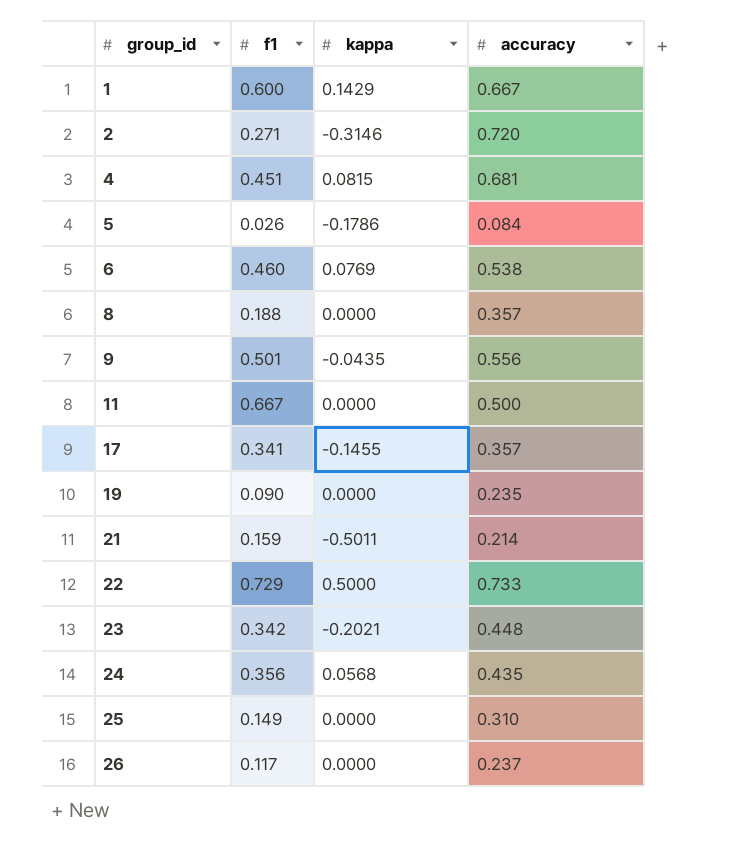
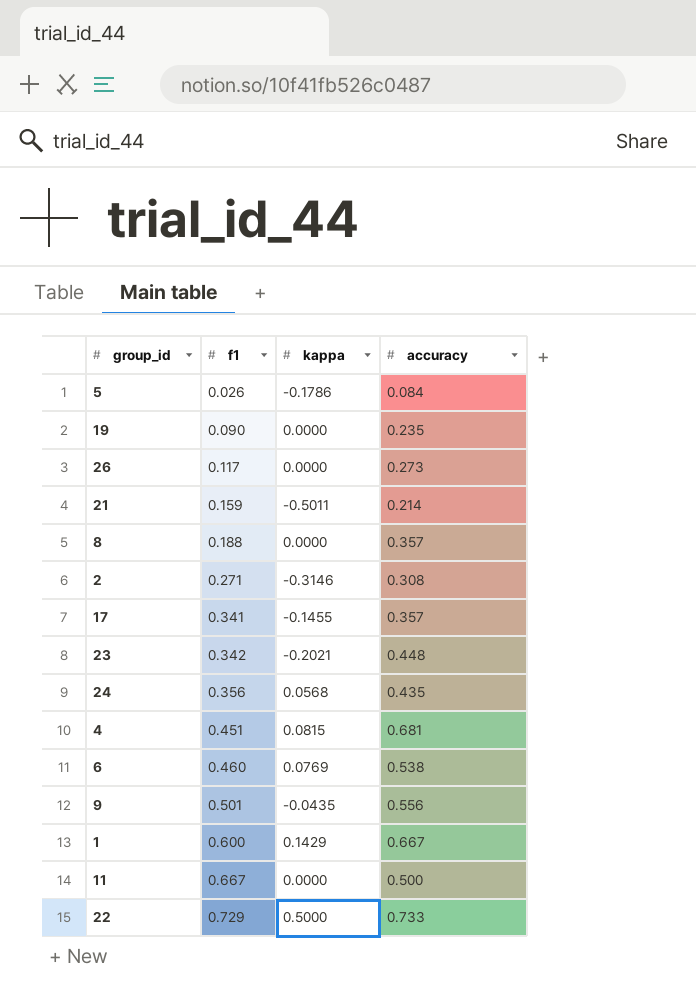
row order: group_id ascending -> f1 ascending
row 25: 0.149 | 0.0000 | 0.310 -> none
26 | accuracy: 0.237 -> 0.273
2 | accuracy: 0.720 -> 0.308

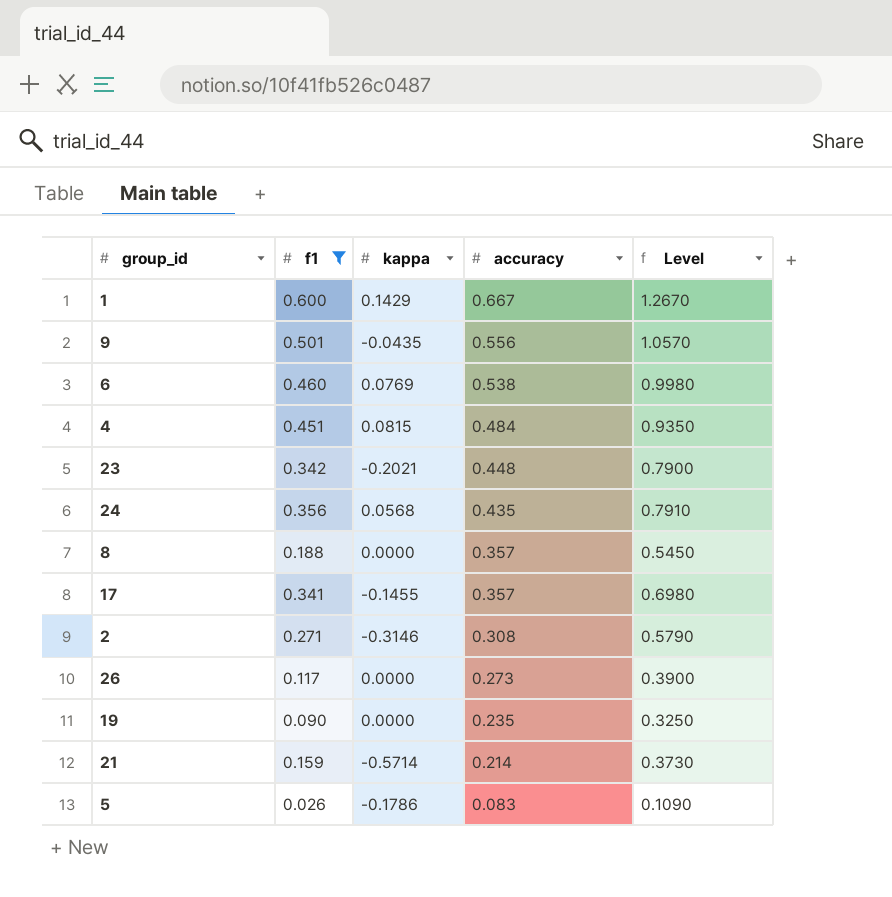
filter: none -> f1 <= 0.600
row order: f1 ascending -> accuracy descending
column Level | formula: none -> [f1] + [accuracy]
4 | accuracy: 0.681 -> 0.484
21 | kappa: -0.5011 -> -0.5714
5 | accuracy: 0.084 -> 0.083

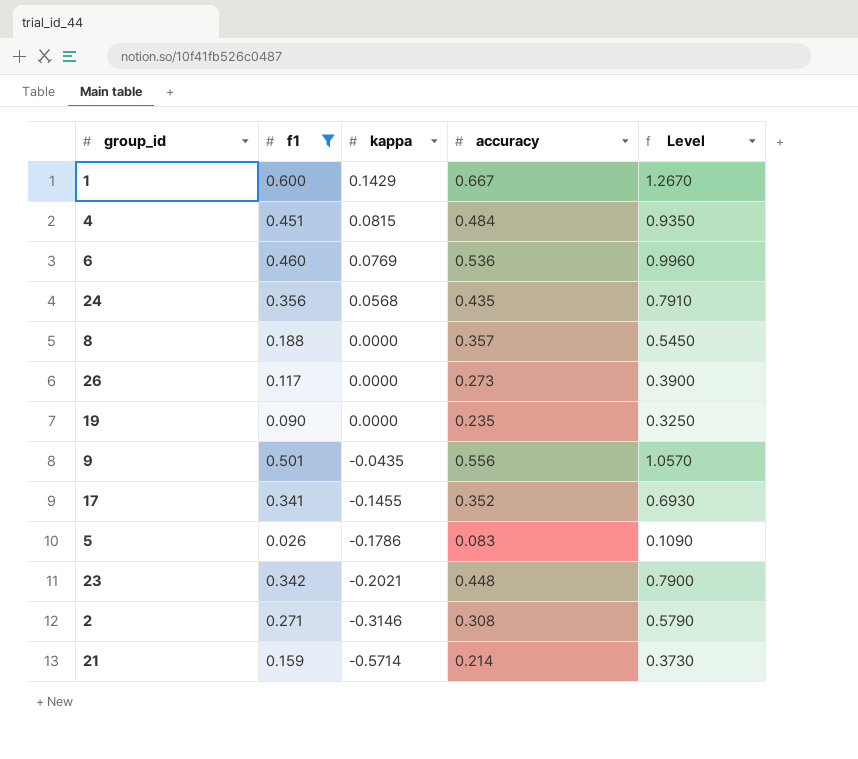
row order: accuracy descending -> kappa descending
6 | accuracy: 0.538 -> 0.536
6 | Level: 0.9980 -> 0.9960
17 | accuracy: 0.357 -> 0.352
17 | Level: 0.6980 -> 0.6930

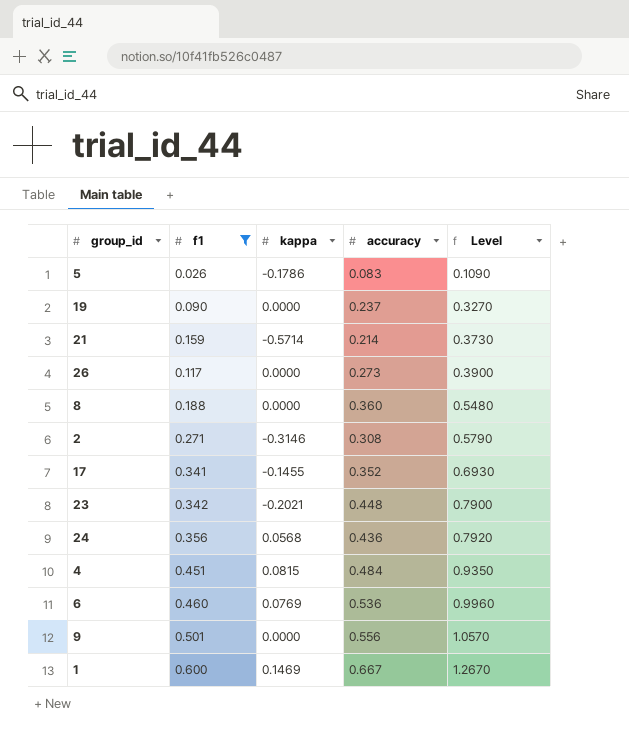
row order: kappa descending -> Level ascending
19 | accuracy: 0.235 -> 0.237
19 | Level: 0.3250 -> 0.3270
8 | accuracy: 0.357 -> 0.360
8 | Level: 0.5450 -> 0.5480
24 | accuracy: 0.435 -> 0.436
24 | Level: 0.7910 -> 0.7920
9 | kappa: -0.0435 -> 0.0000
1 | kappa: 0.1429 -> 0.1469

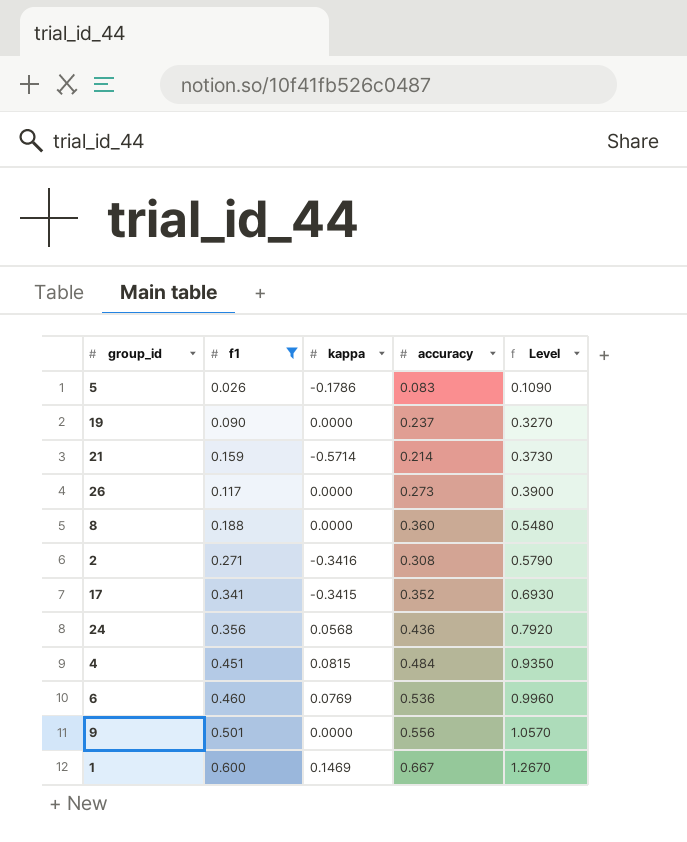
row 23: 0.342 | -0.2021 | 0.448 | 0.7900 -> none
2 | kappa: -0.3146 -> -0.3416
17 | kappa: -0.1455 -> -0.3415

